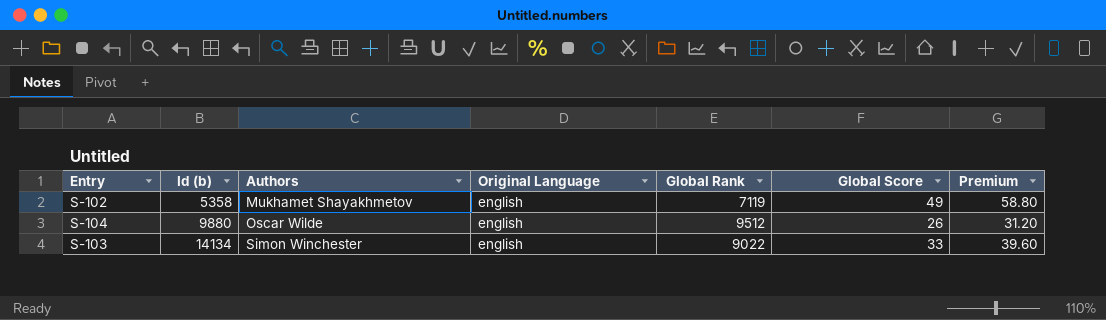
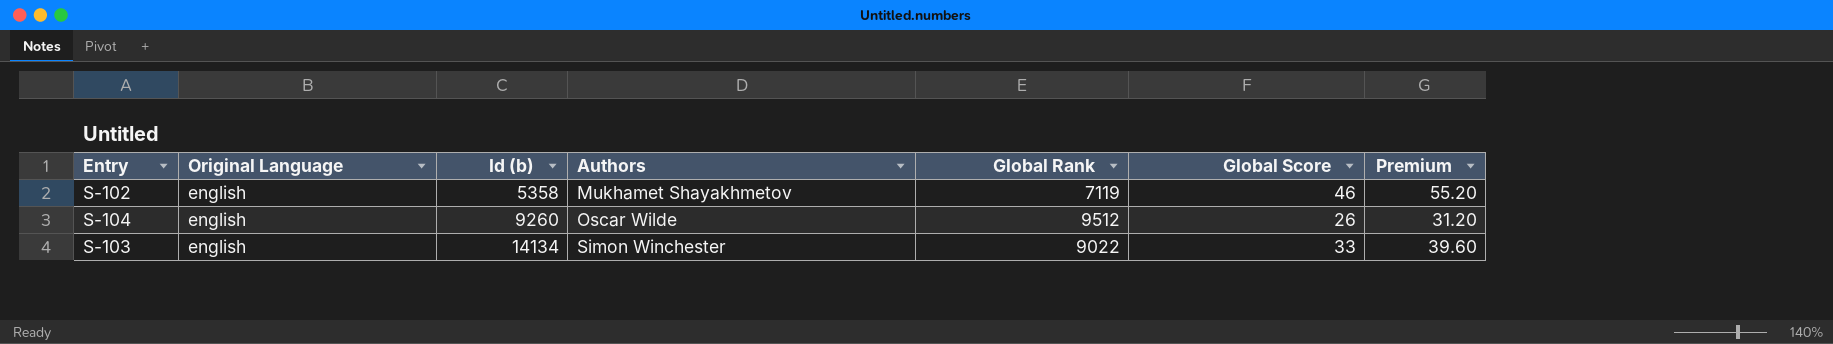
column Original Language | position: 4 -> 2
S-102 | Global Score: 49 -> 46
S-102 | Premium: 58.80 -> 55.20
S-104 | Id (b): 9880 -> 9260

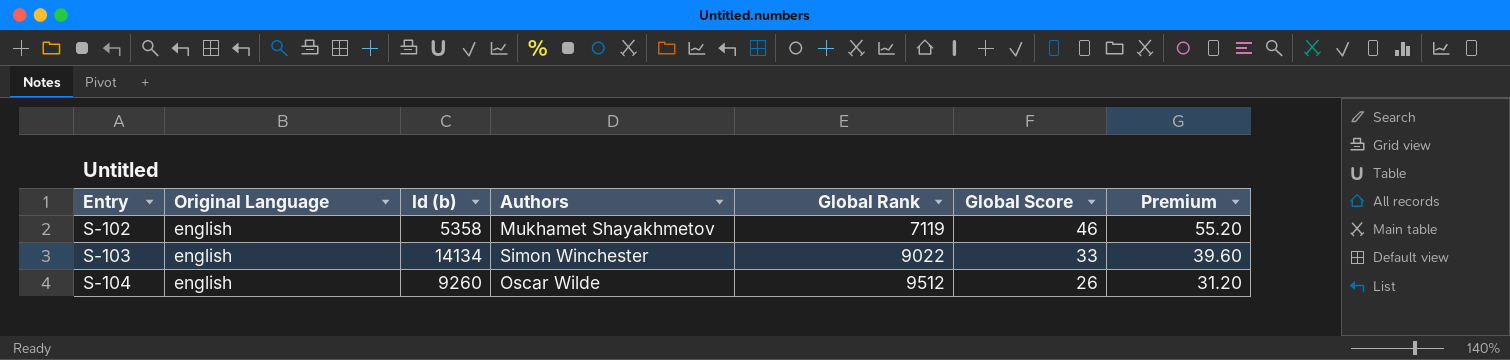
row order: Id (b) ascending -> Entry ascending

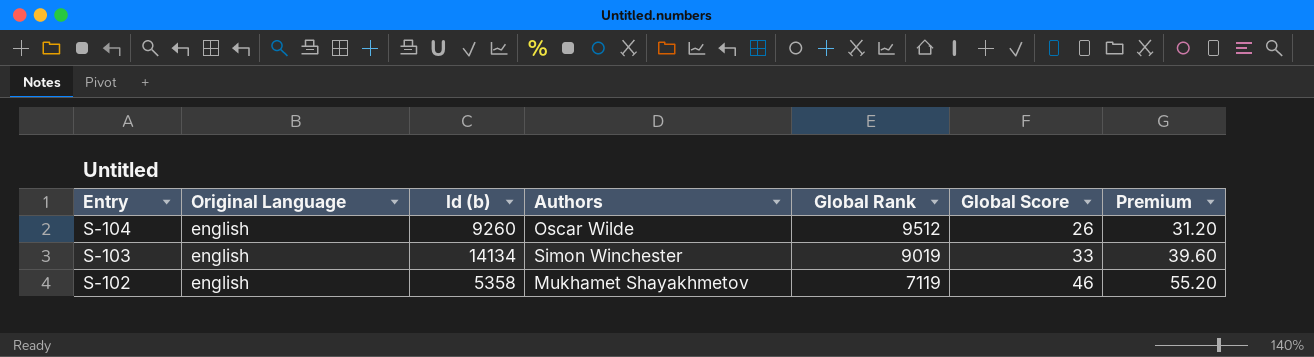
row order: Entry ascending -> Entry descending
S-103 | Global Rank: 9022 -> 9019

